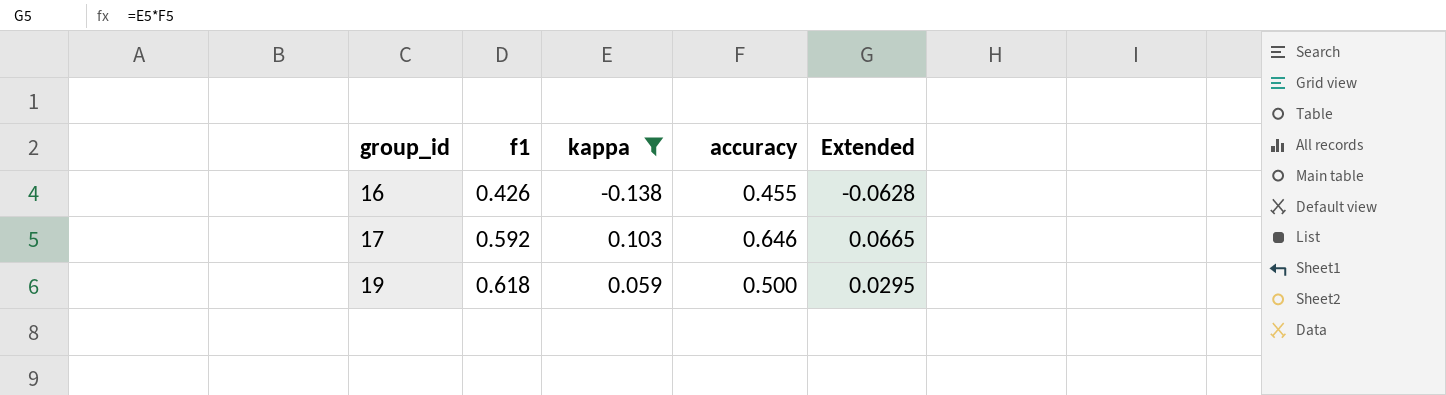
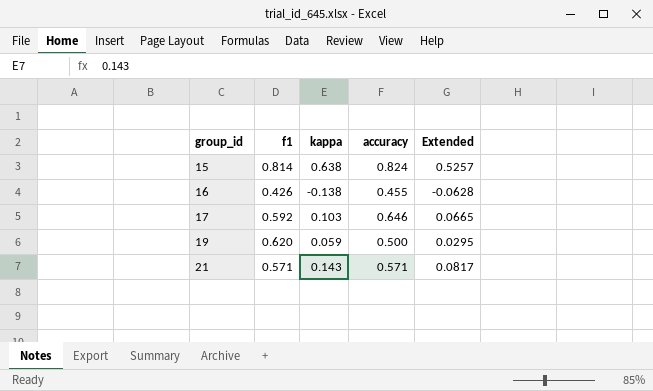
filter: kappa <= 0.103 -> none
19 | f1: 0.618 -> 0.620

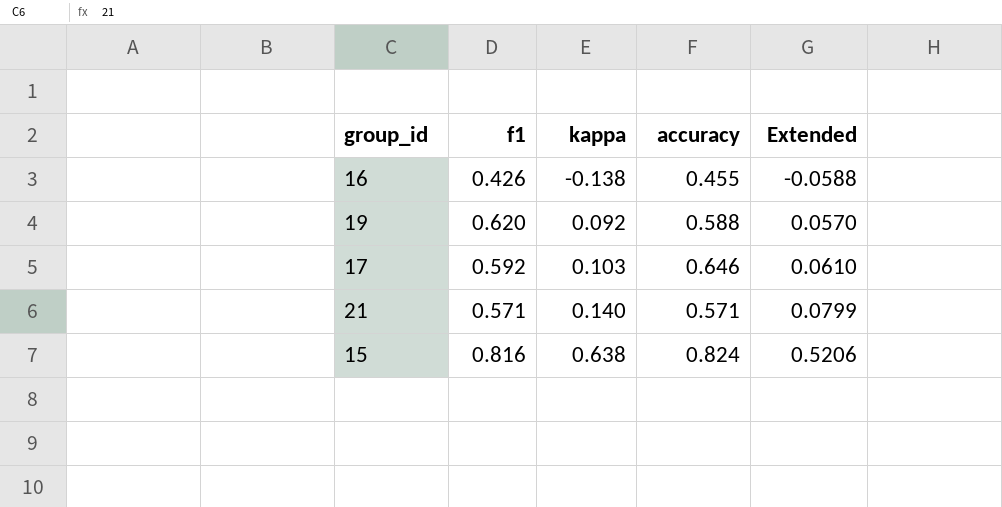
row order: group_id ascending -> kappa ascending
column Extended | formula: [kappa] * [accuracy] -> [f1] * [kappa]
19 | kappa: 0.059 -> 0.092
19 | accuracy: 0.500 -> 0.588
21 | kappa: 0.143 -> 0.140
15 | f1: 0.814 -> 0.816

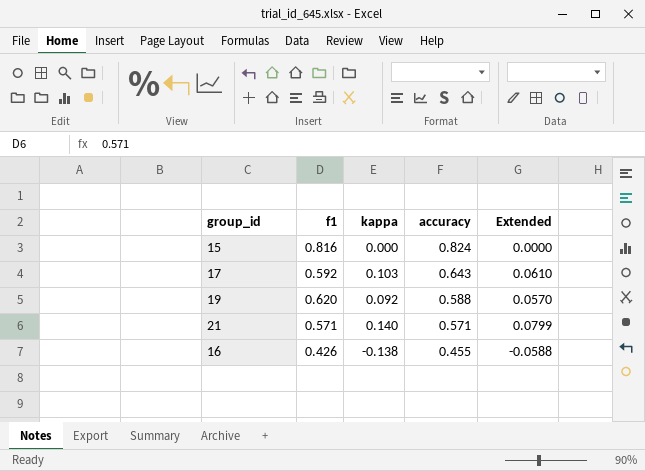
row order: kappa ascending -> accuracy descending
15 | kappa: 0.638 -> 0.000
15 | Extended: 0.5206 -> 0.0000
17 | accuracy: 0.646 -> 0.643

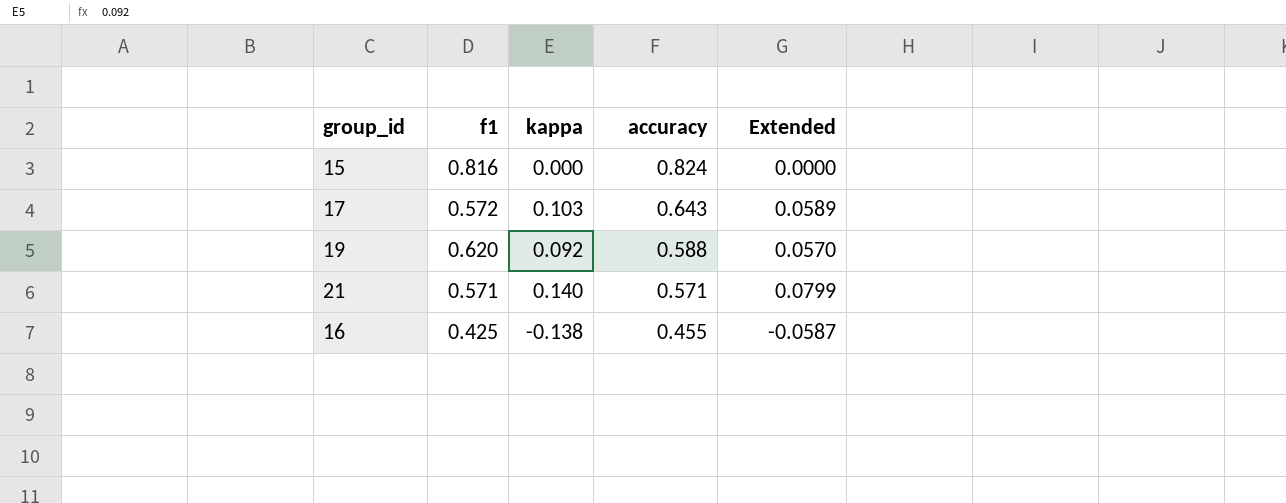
17 | f1: 0.592 -> 0.572
17 | Extended: 0.0610 -> 0.0589
16 | f1: 0.426 -> 0.425
16 | Extended: -0.0588 -> -0.0587

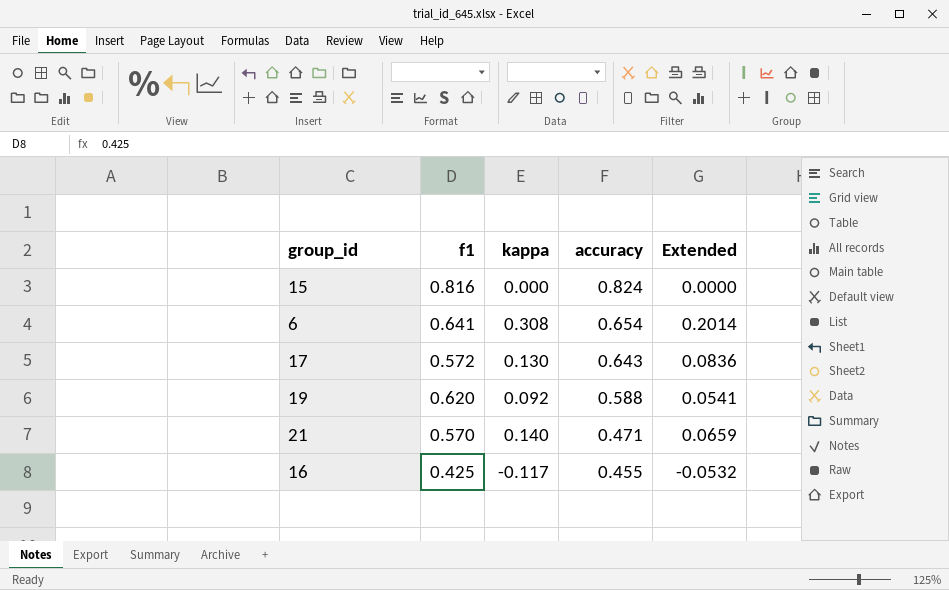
column Extended | formula: [f1] * [kappa] -> [kappa] * [accuracy]
row 6: none -> 0.641 | 0.308 | 0.654 | 0.2014
17 | kappa: 0.103 -> 0.130
21 | f1: 0.571 -> 0.570
21 | accuracy: 0.571 -> 0.471
16 | kappa: -0.138 -> -0.117

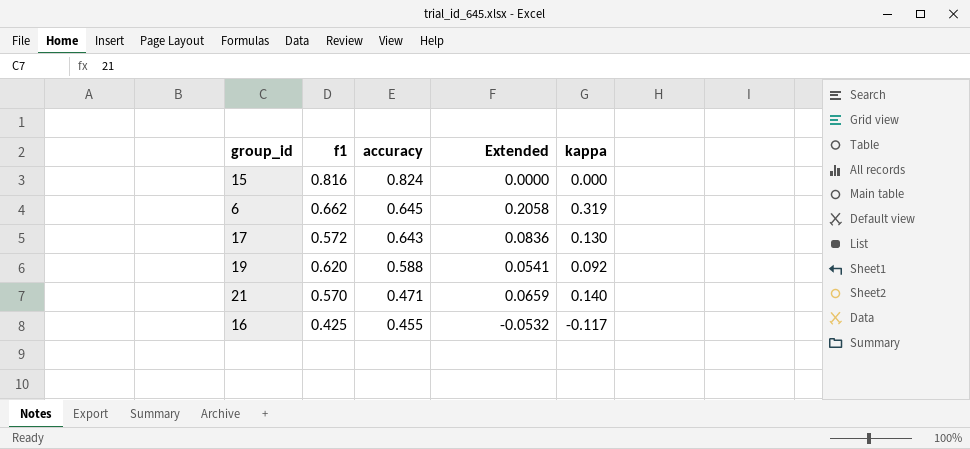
column kappa | position: 3 -> 5
6 | f1: 0.641 -> 0.662
6 | accuracy: 0.654 -> 0.645
6 | Extended: 0.2014 -> 0.2058
6 | kappa: 0.308 -> 0.319

